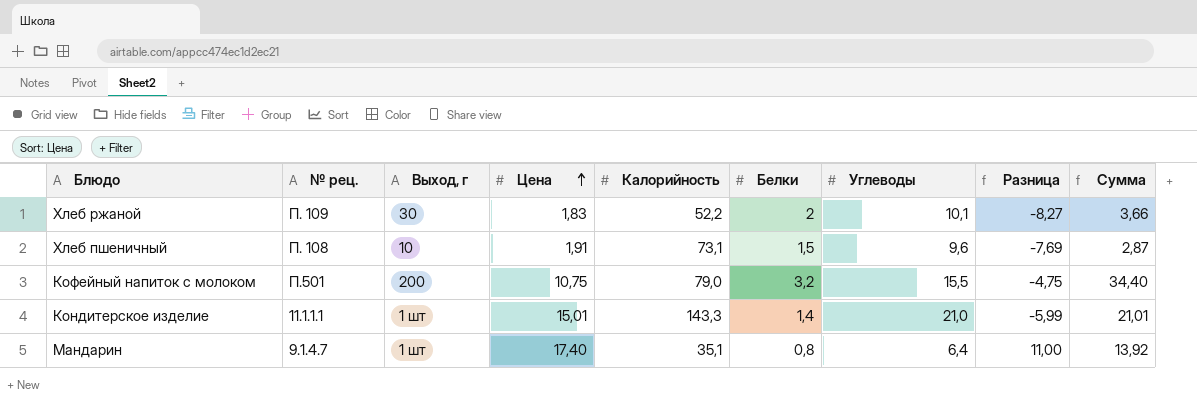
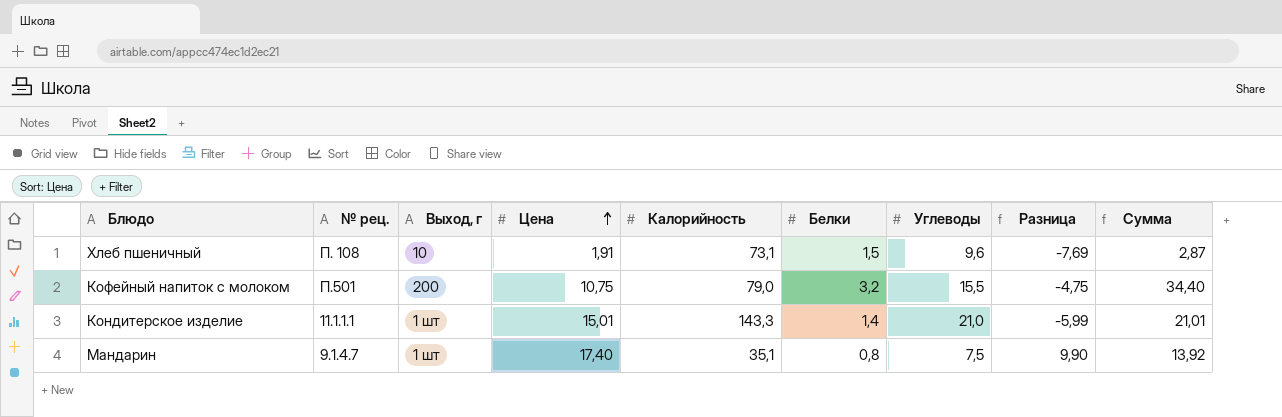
row Хлеб ржаной: П. 109 | 30 | 1,83 | 52,2 | 2 | 10,1 | -8,27 | 3,66 -> none
Мандарин | Углеводы: 6,4 -> 7,5
Мандарин | Разница: 11,00 -> 9,90

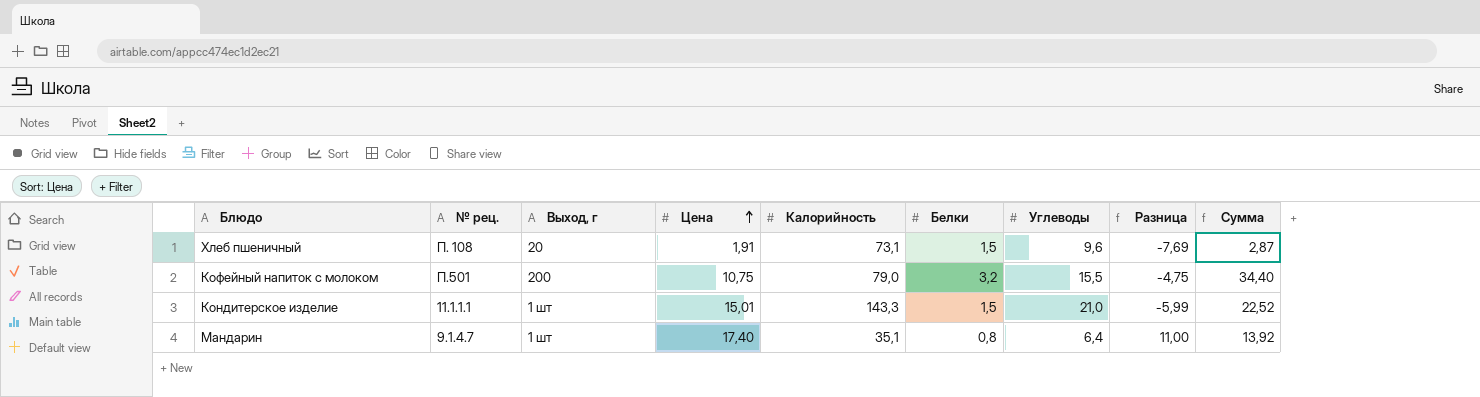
Хлеб пшеничный | Выход, г: 10 -> 20
Кондитерское изделие | Белки: 1,4 -> 1,5
Кондитерское изделие | Сумма: 21,01 -> 22,52
Мандарин | Углеводы: 7,5 -> 6,4
Мандарин | Разница: 9,90 -> 11,00

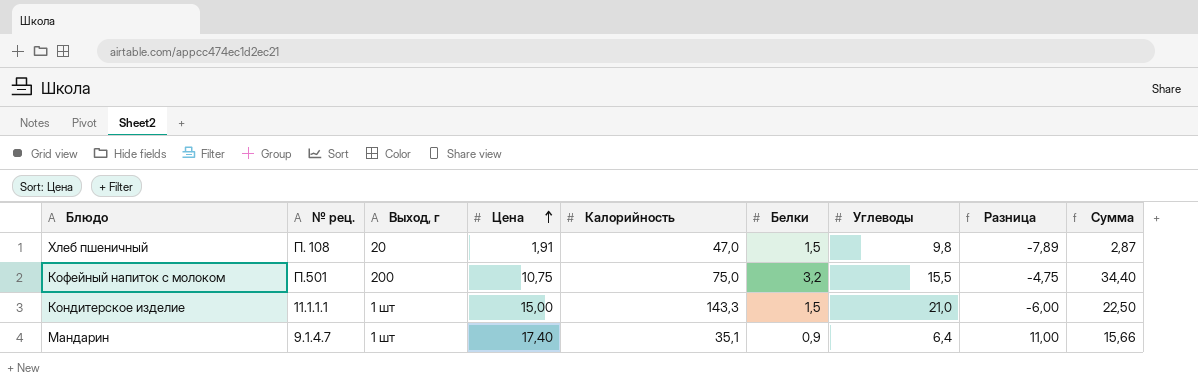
Хлеб пшеничный | Калорийность: 73,1 -> 47,0
Хлеб пшеничный | Углеводы: 9,6 -> 9,8
Хлеб пшеничный | Разница: -7,69 -> -7,89
Кофейный напиток с молоком | Калорийность: 79,0 -> 75,0
Кондитерское изделие | Цена: 15,01 -> 15,00
Кондитерское изделие | Разница: -5,99 -> -6,00
Кондитерское изделие | Сумма: 22,52 -> 22,50
Мандарин | Белки: 0,8 -> 0,9
Мандарин | Сумма: 13,92 -> 15,66

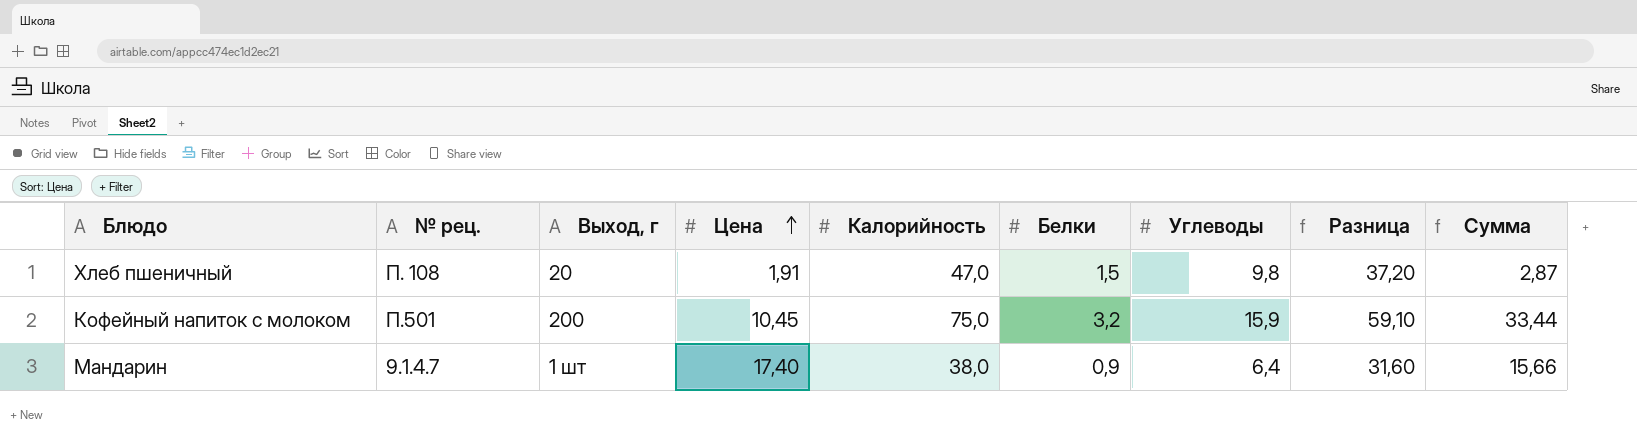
column Разница | formula: [Цена] - [Углеводы] -> [Калорийность] - [Углеводы]
row Кондитерское изделие: 11.1.1.1 | 1 шт | 15,00 | 143,3 | 1,5 | 21,0 | -6,00 | 22,50 -> none
Кофейный напиток с молоком | Цена: 10,75 -> 10,45
Кофейный напиток с молоком | Углеводы: 15,5 -> 15,9
Кофейный напиток с молоком | Сумма: 34,40 -> 33,44
Мандарин | Калорийность: 35,1 -> 38,0

